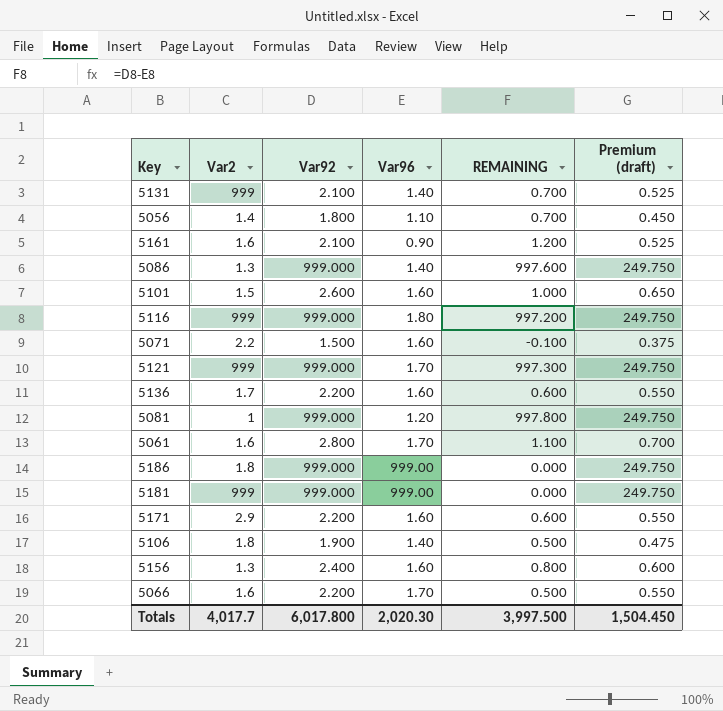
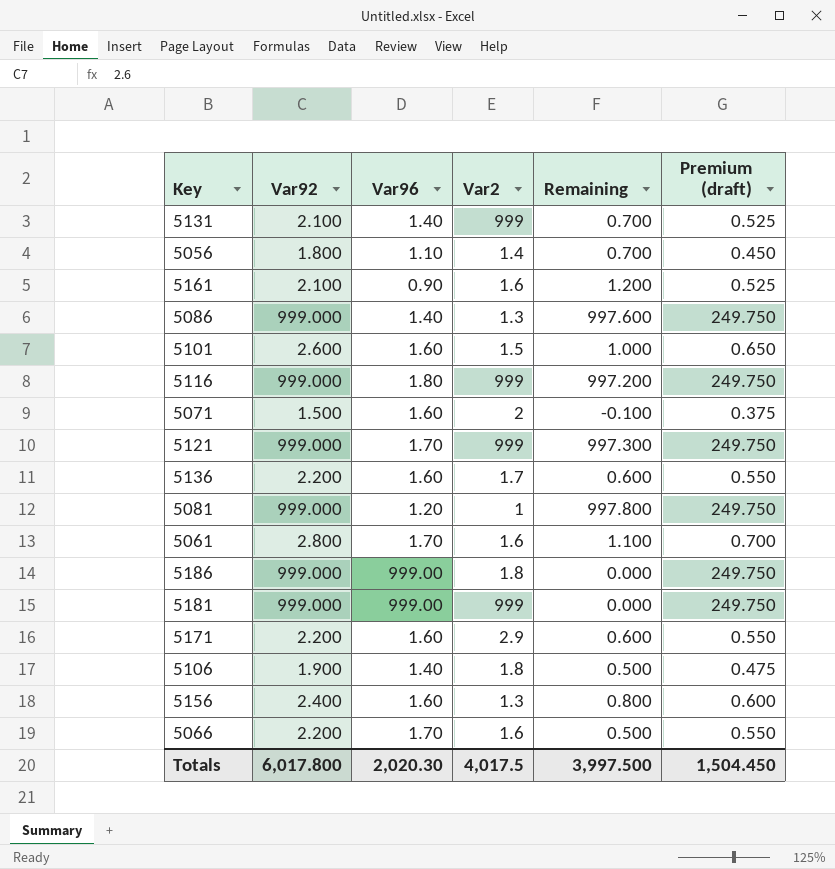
column Var2 | position: 2 -> 4
column name: REMAINING -> Remaining
5071 | Var2: 2.2 -> 2
Totals | Var2: 4,017.7 -> 4,017.5

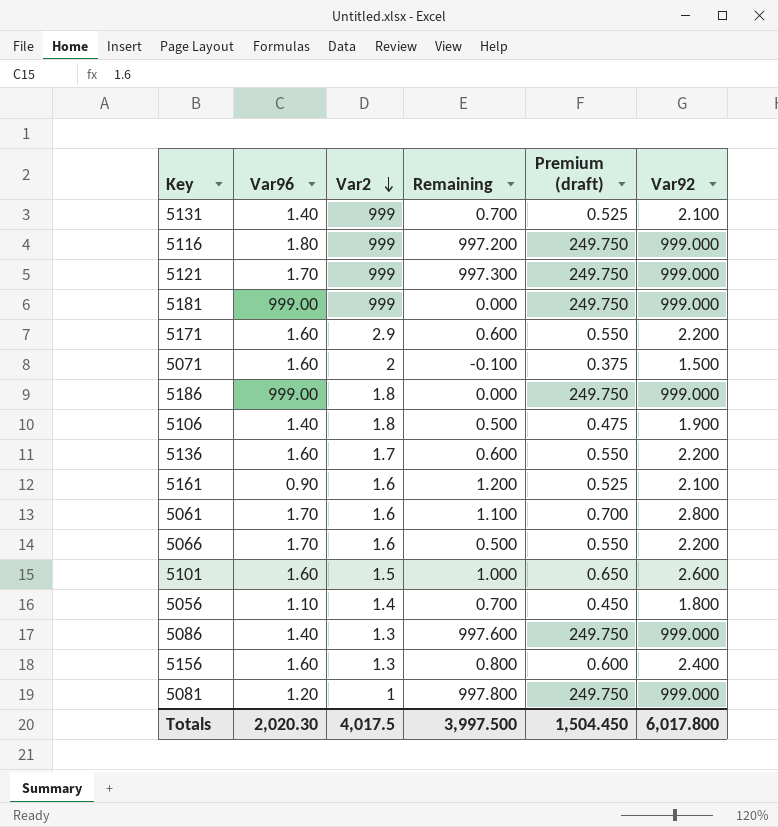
row order: none -> Var2 descending
column Var92 | position: 2 -> 6

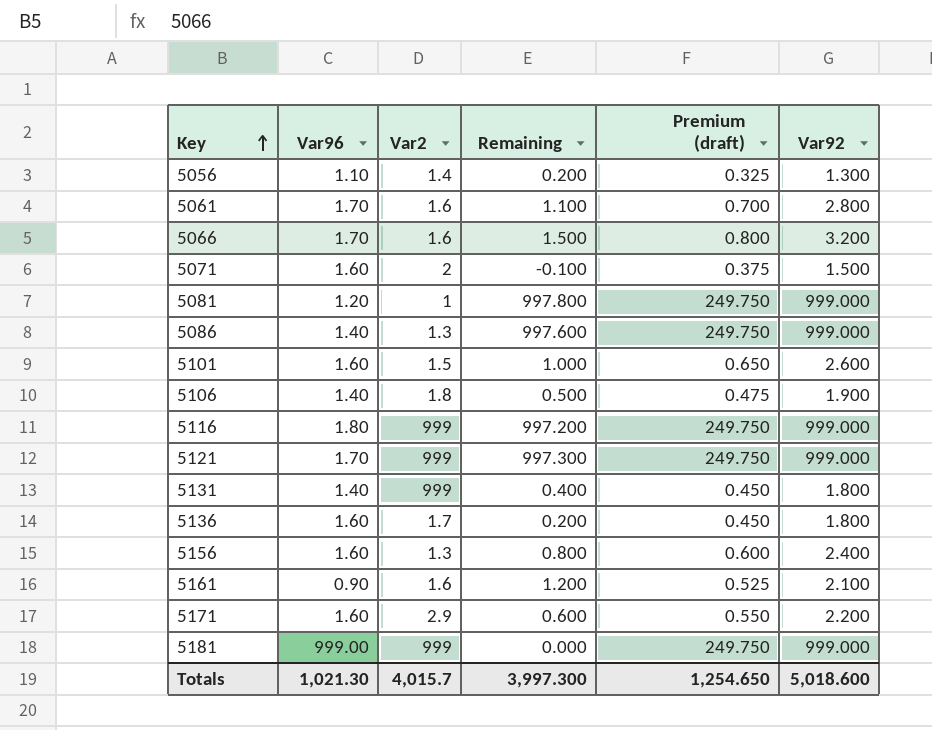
row order: Var2 descending -> Key ascending
row 5186: 999.00 | 1.8 | 0.000 | 249.750 | 999.000 -> none
5056 | Remaining: 0.700 -> 0.200
5056 | Premium (draft): 0.450 -> 0.325
5056 | Var92: 1.800 -> 1.300
5066 | Remaining: 0.500 -> 1.500
5066 | Premium (draft): 0.550 -> 0.800
5066 | Var92: 2.200 -> 3.200
5131 | Remaining: 0.700 -> 0.400
5131 | Premium (draft): 0.525 -> 0.450
5131 | Var92: 2.100 -> 1.800
5136 | Remaining: 0.600 -> 0.200
5136 | Premium (draft): 0.550 -> 0.450
5136 | Var92: 2.200 -> 1.800
Totals | Var96: 2,020.30 -> 1,021.30
Totals | Var2: 4,017.5 -> 4,015.7
Totals | Remaining: 3,997.500 -> 3,997.300
Totals | Premium (draft): 1,504.450 -> 1,254.650
Totals | Var92: 6,017.800 -> 5,018.600

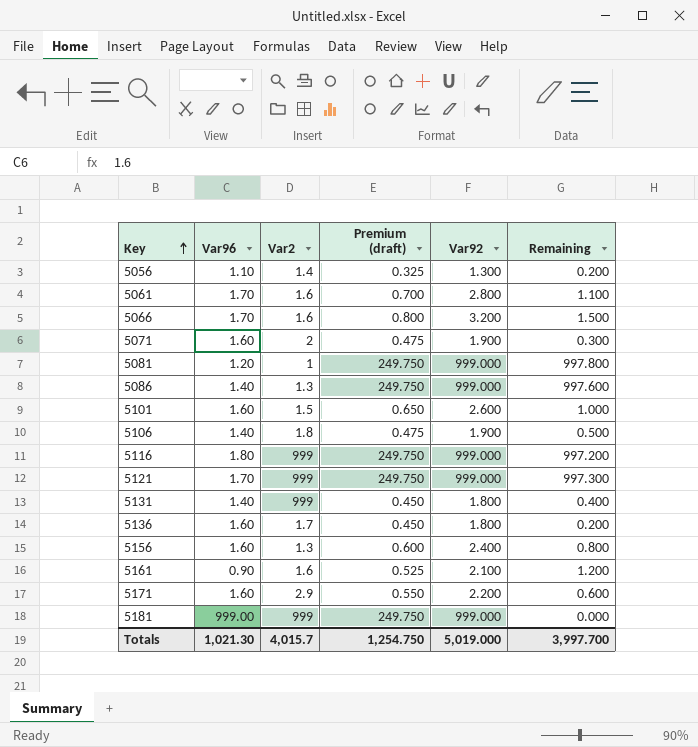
column Remaining | position: 4 -> 6
5071 | Premium (draft): 0.375 -> 0.475
5071 | Var92: 1.500 -> 1.900
5071 | Remaining: -0.100 -> 0.300
Totals | Premium (draft): 1,254.650 -> 1,254.750
Totals | Var92: 5,018.600 -> 5,019.000
Totals | Remaining: 3,997.300 -> 3,997.700

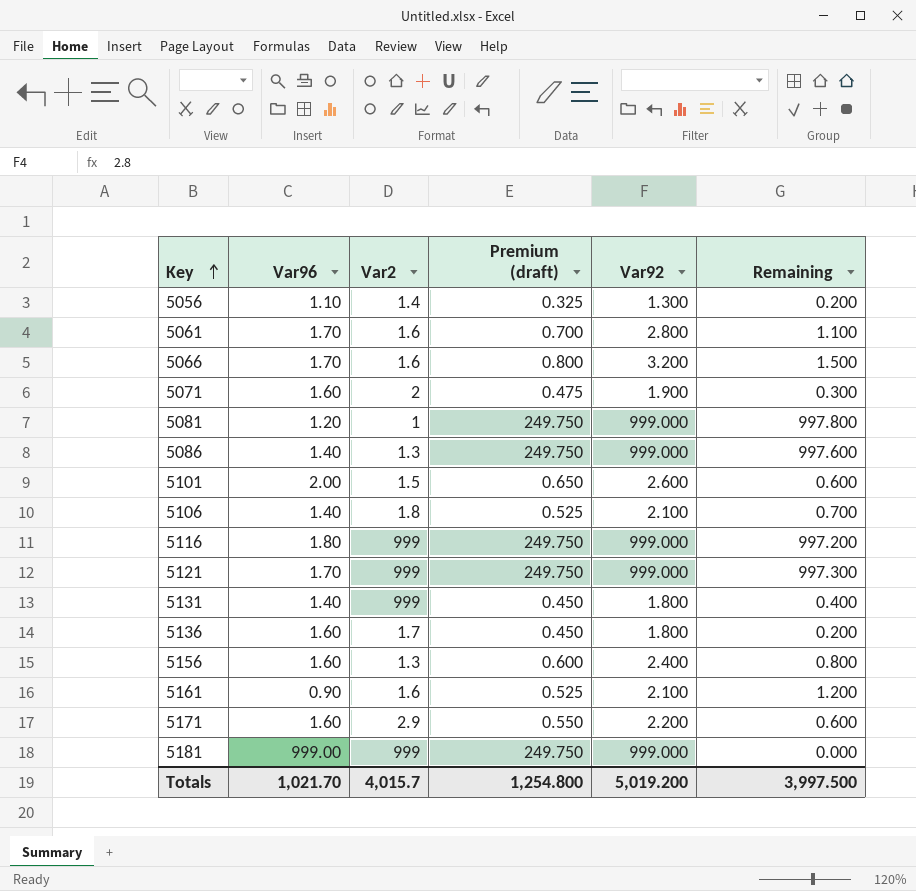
5101 | Var96: 1.60 -> 2.00
5101 | Remaining: 1.000 -> 0.600
5106 | Premium (draft): 0.475 -> 0.525
5106 | Var92: 1.900 -> 2.100
5106 | Remaining: 0.500 -> 0.700
Totals | Var96: 1,021.30 -> 1,021.70
Totals | Premium (draft): 1,254.750 -> 1,254.800
Totals | Var92: 5,019.000 -> 5,019.200
Totals | Remaining: 3,997.700 -> 3,997.500

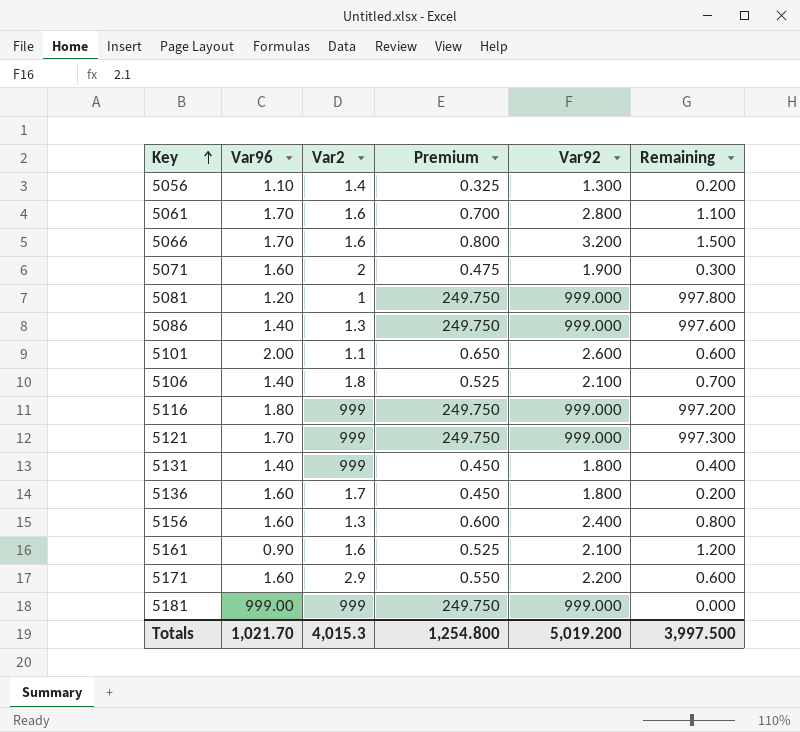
column name: Premium (draft) -> Premium
5101 | Var2: 1.5 -> 1.1
Totals | Var2: 4,015.7 -> 4,015.3

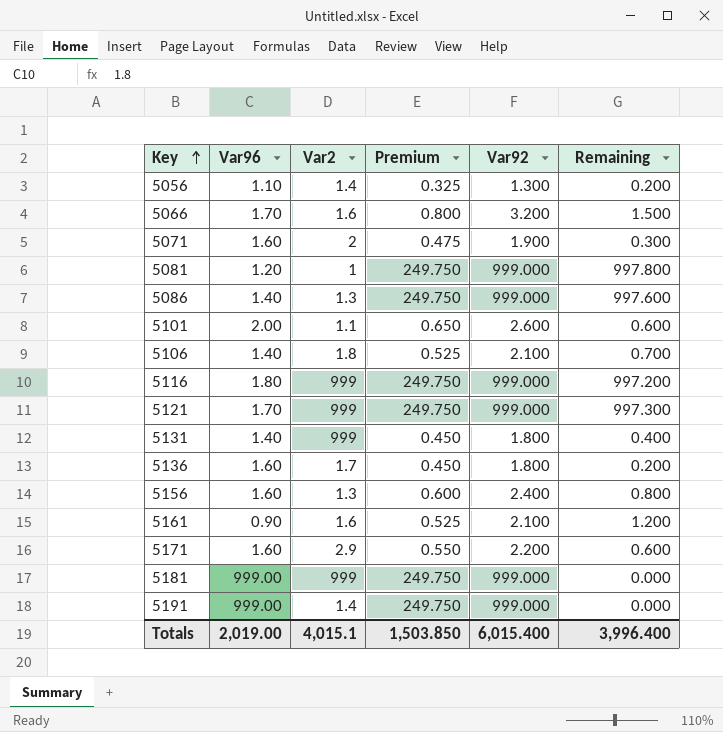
row 5061: 1.70 | 1.6 | 0.700 | 2.800 | 1.100 -> none
row 5191: none -> 999.00 | 1.4 | 249.750 | 999.000 | 0.000
Totals | Var96: 1,021.70 -> 2,019.00
Totals | Var2: 4,015.3 -> 4,015.1
Totals | Premium: 1,254.800 -> 1,503.850
Totals | Var92: 5,019.200 -> 6,015.400
Totals | Remaining: 3,997.500 -> 3,996.400

